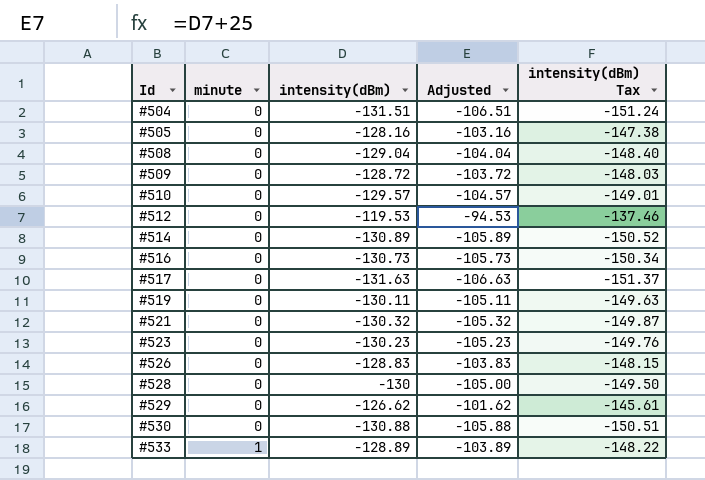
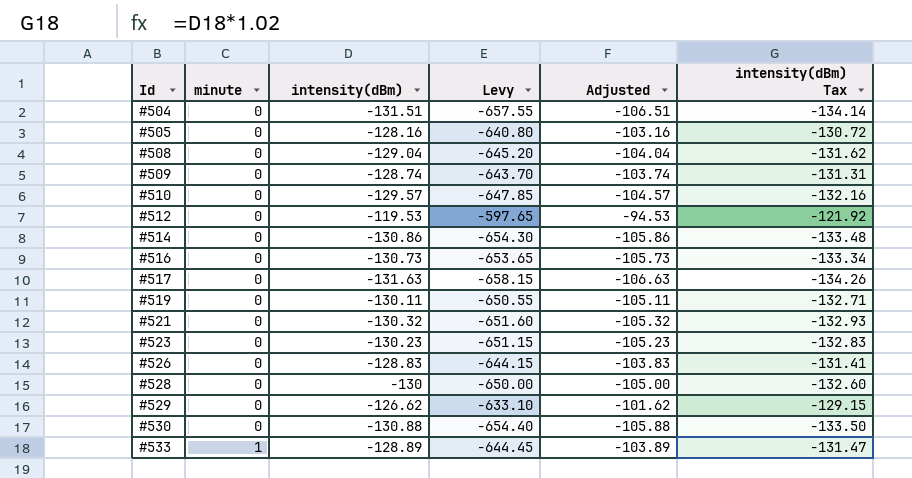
column Levy | formula: none -> [intensity(dBm)] * 5
column intensity(dBm) Tax | formula: [intensity(dBm)] * 1.15 -> [intensity(dBm)] * 1.02
#509 | intensity(dBm): -128.72 -> -128.74
#509 | Adjusted: -103.72 -> -103.74
#514 | intensity(dBm): -130.89 -> -130.86
#514 | Adjusted: -105.89 -> -105.86

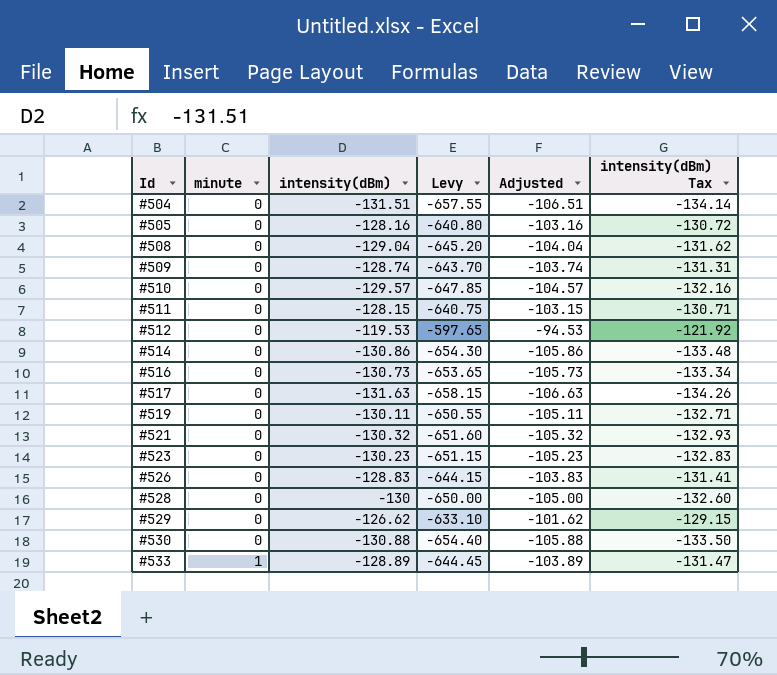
row #511: none -> 0 | -128.15 | -640.75 | -103.15 | -130.71

